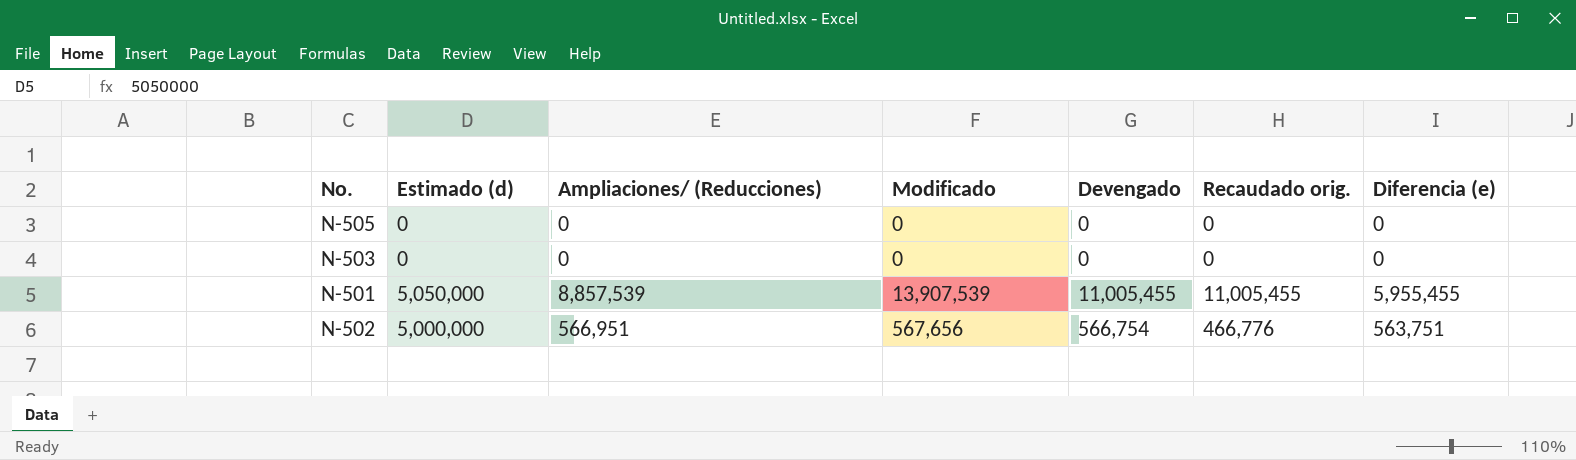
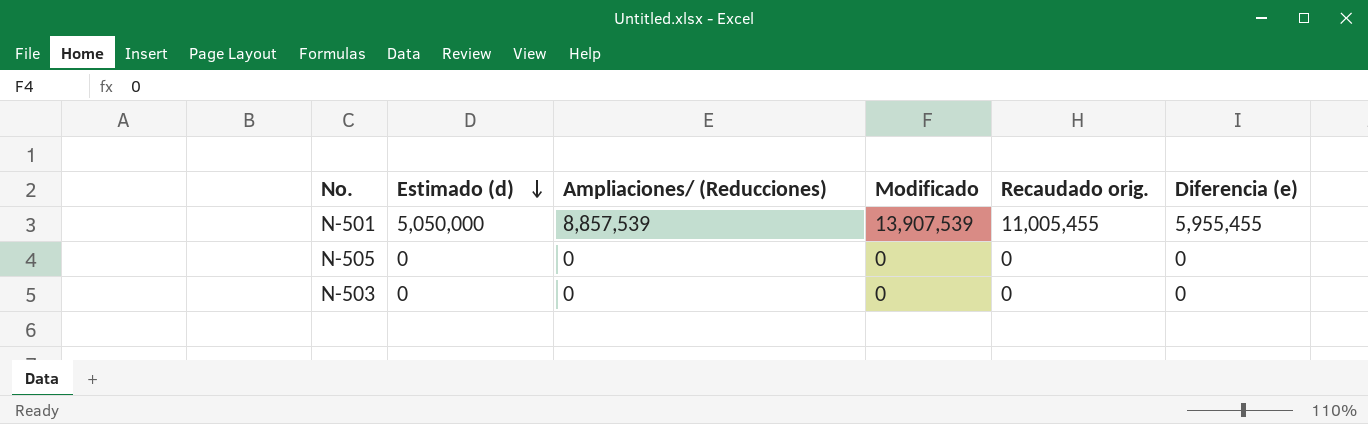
row order: none -> Estimado (d) descending
column Devengado | position: 5 -> none
row N-502: 5,000,000 | 566,951 | 567,656 | 566,754 | 466,776 | 563,751 -> none

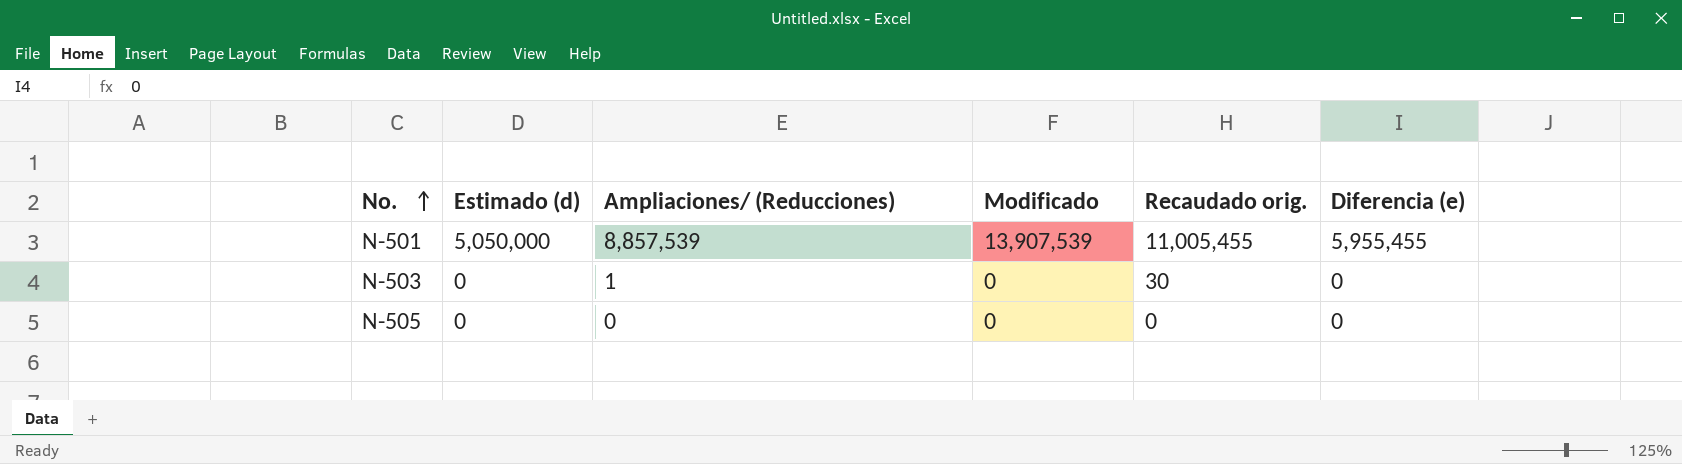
row order: Estimado (d) descending -> No. ascending
N-503 | Ampliaciones/ (Reducciones): 0 -> 1
N-503 | Recaudado orig.: 0 -> 30

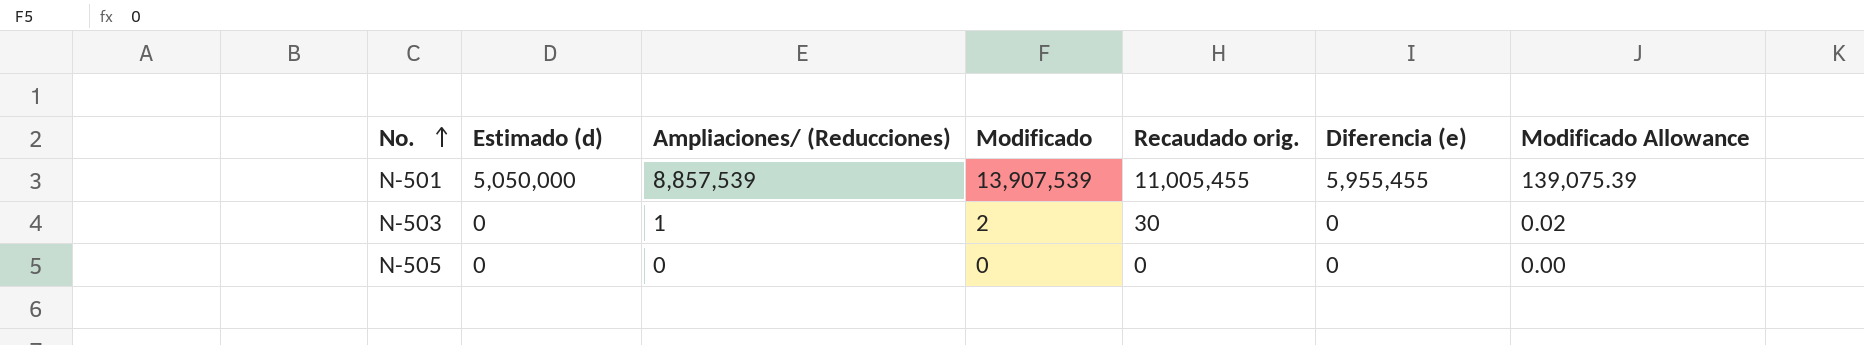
column Modificado Allowance | formula: none -> [Modificado] * 0.01
N-503 | Modificado: 0 -> 2

